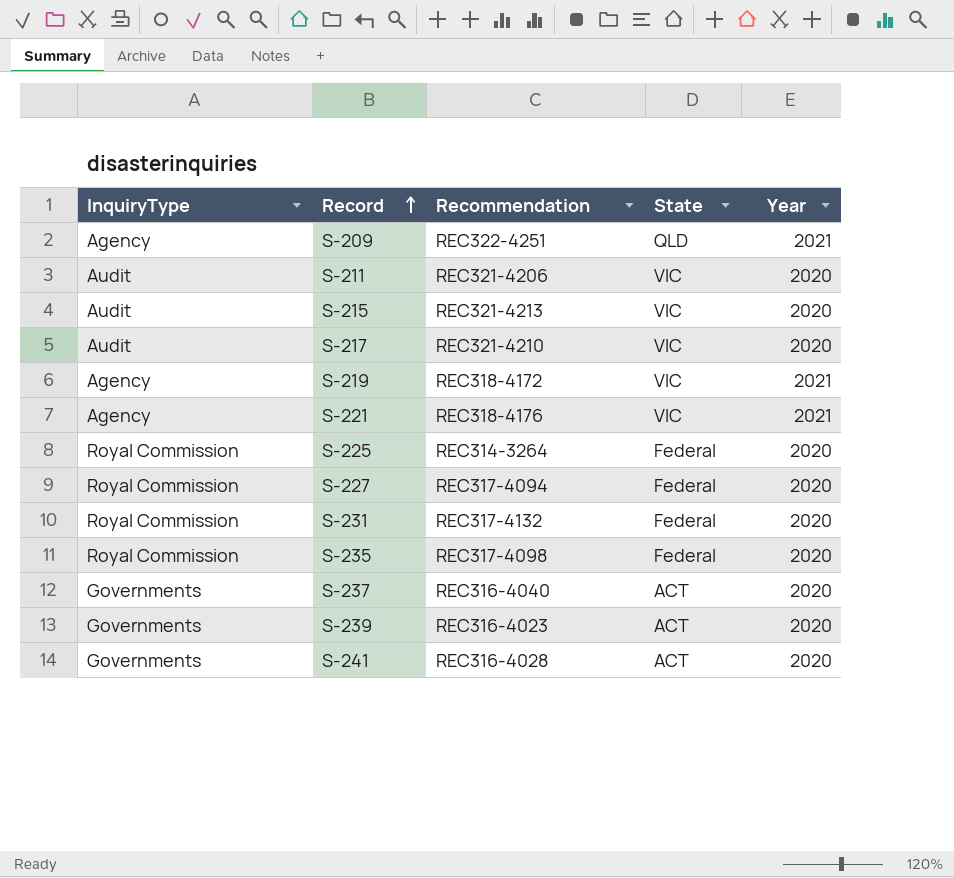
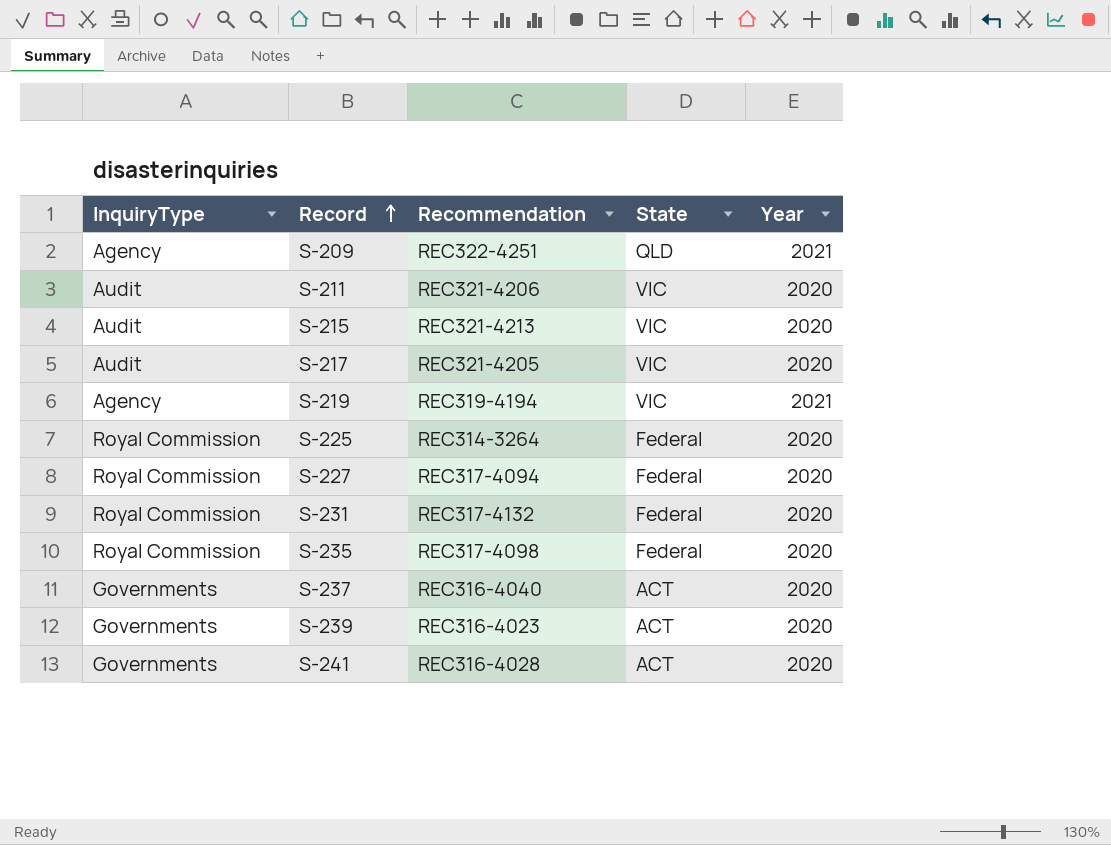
row S-221: Agency | REC318-4176 | VIC | 2021 -> none
S-217 | Recommendation: REC321-4210 -> REC321-4205
S-219 | Recommendation: REC318-4172 -> REC319-4194

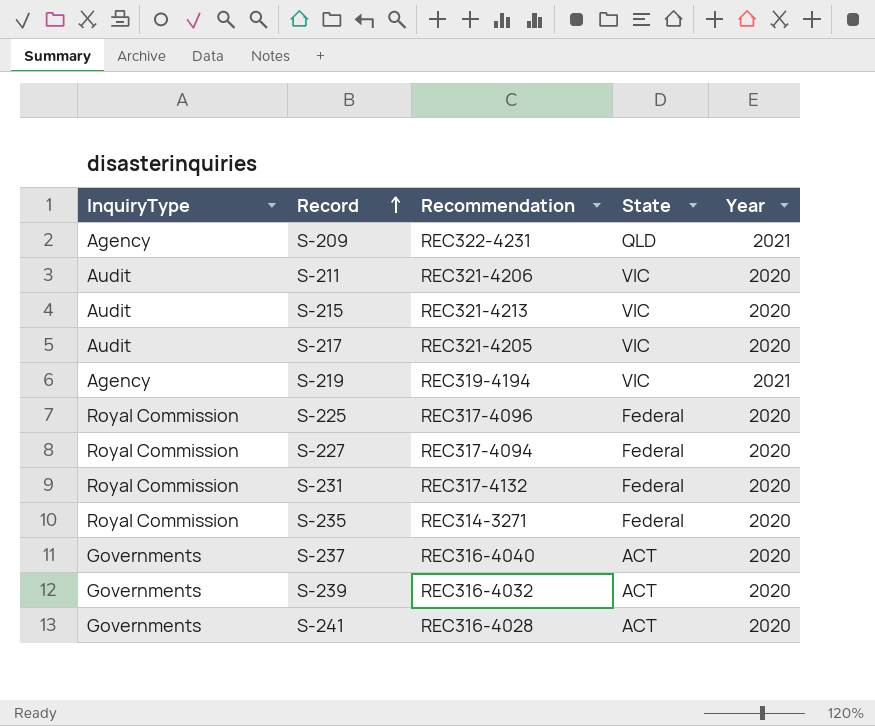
S-209 | Recommendation: REC322-4251 -> REC322-4231
S-225 | Recommendation: REC314-3264 -> REC317-4096
S-235 | Recommendation: REC317-4098 -> REC314-3271
S-239 | Recommendation: REC316-4023 -> REC316-4032

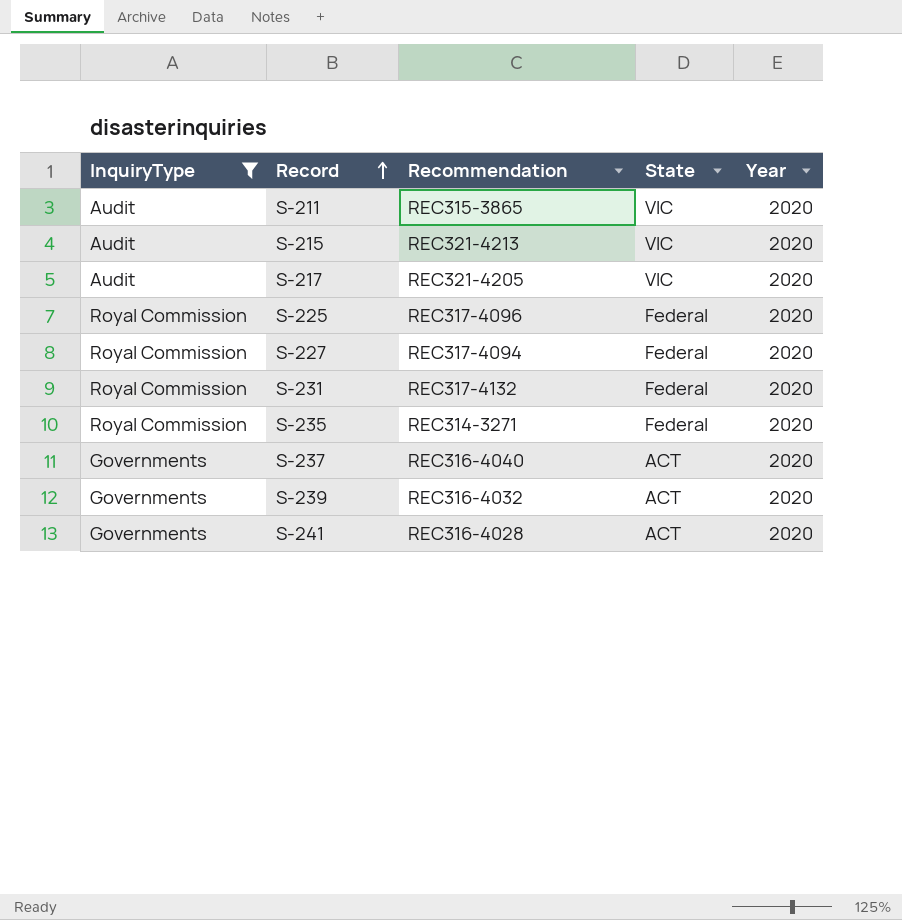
filter: none -> InquiryType != Agency
S-211 | Recommendation: REC321-4206 -> REC315-3865

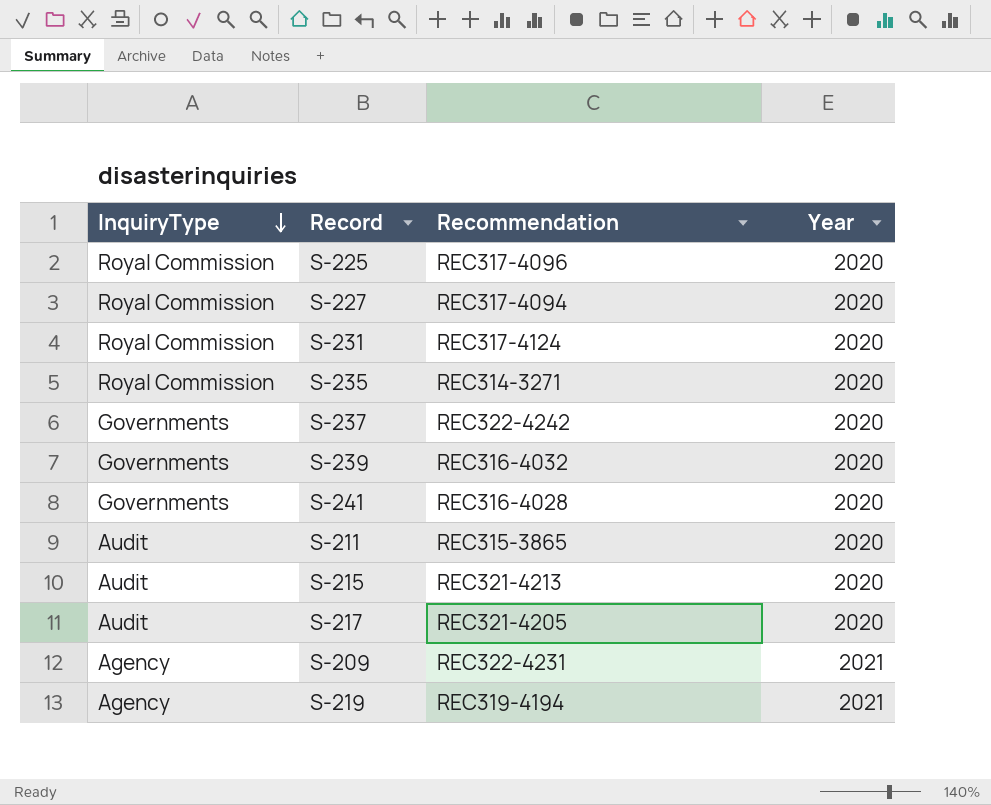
filter: InquiryType != Agency -> none
row order: Record ascending -> InquiryType descending
column State | position: 4 -> none
S-231 | Recommendation: REC317-4132 -> REC317-4124
S-237 | Recommendation: REC316-4040 -> REC322-4242

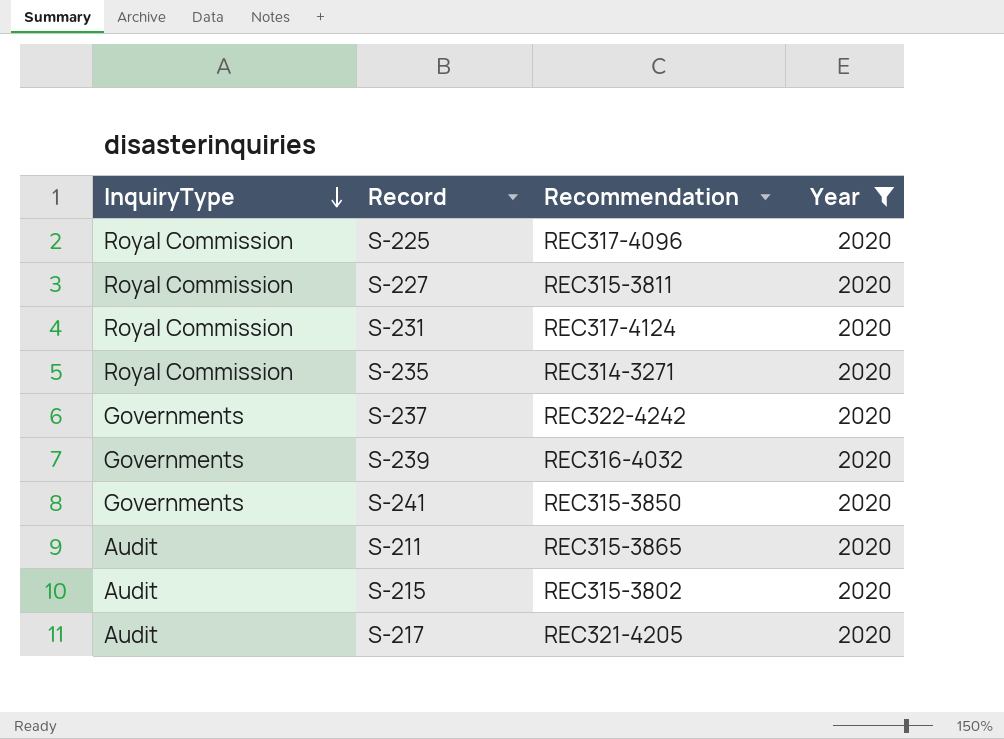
filter: none -> Year = 2020
S-227 | Recommendation: REC317-4094 -> REC315-3811
S-241 | Recommendation: REC316-4028 -> REC315-3850
S-215 | Recommendation: REC321-4213 -> REC315-3802

